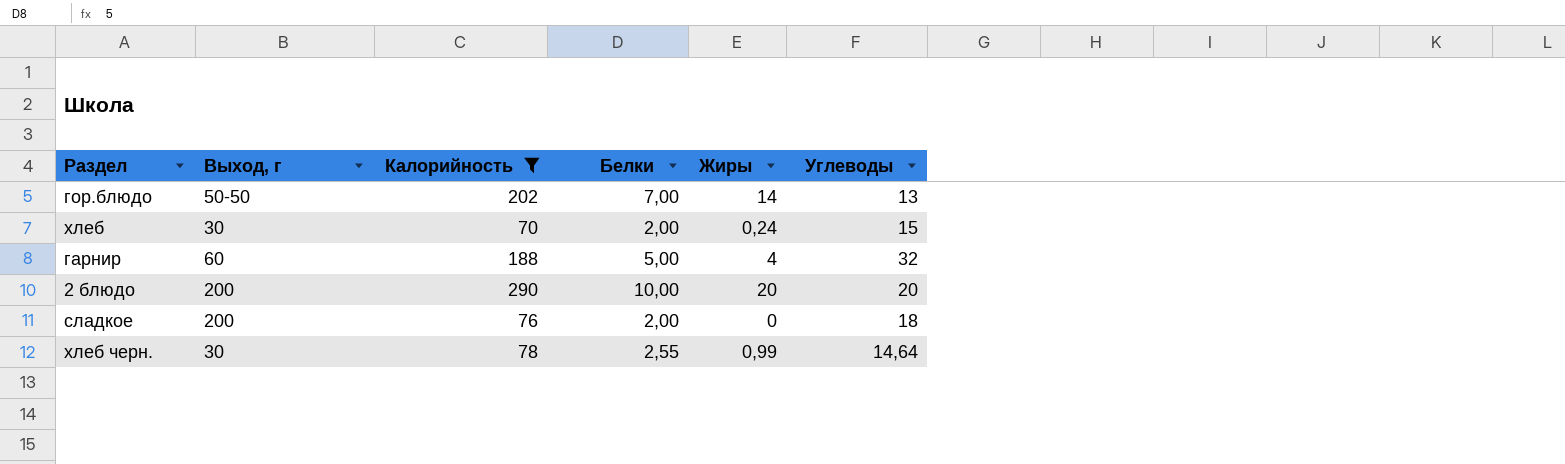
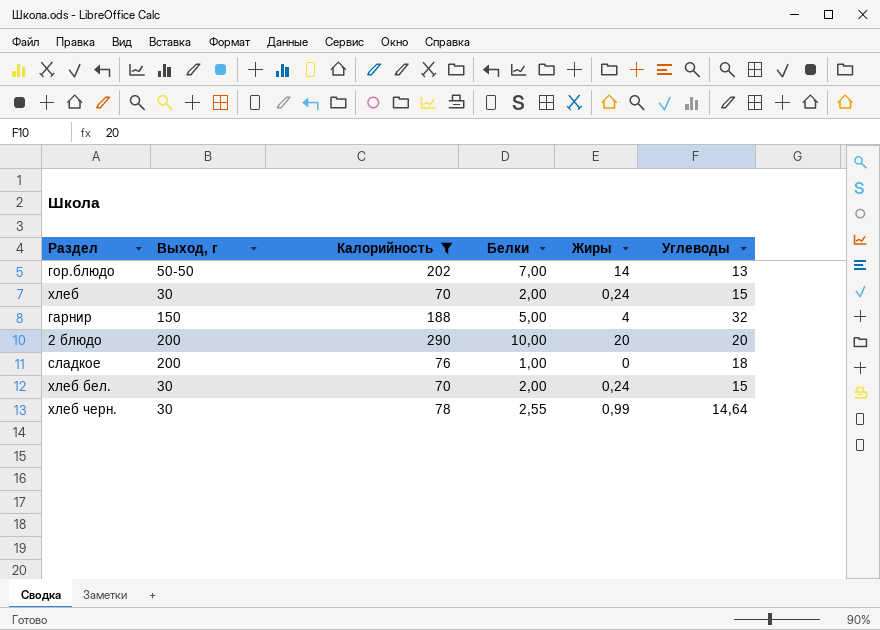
гарнир | Выход, г: 60 -> 150
сладкое | Белки: 2,00 -> 1,00
row хлеб бел.: none -> 30 | 70 | 2,00 | 0,24 | 15

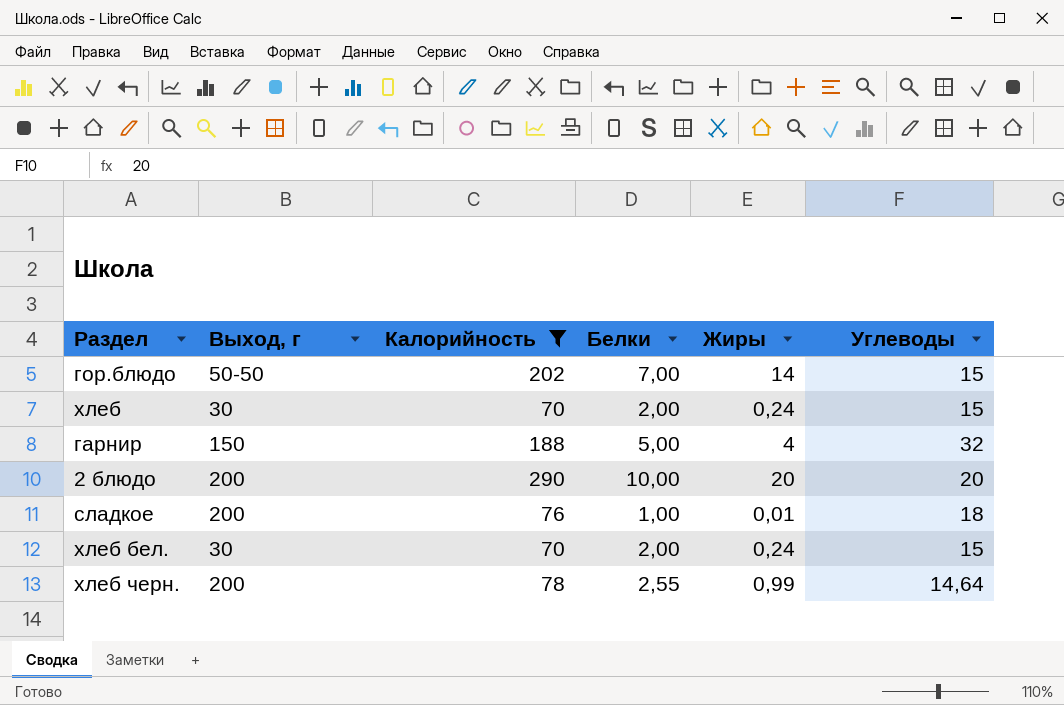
гор.блюдо | Углеводы: 13 -> 15
сладкое | Жиры: 0 -> 0,01
хлеб черн. | Выход, г: 30 -> 200

